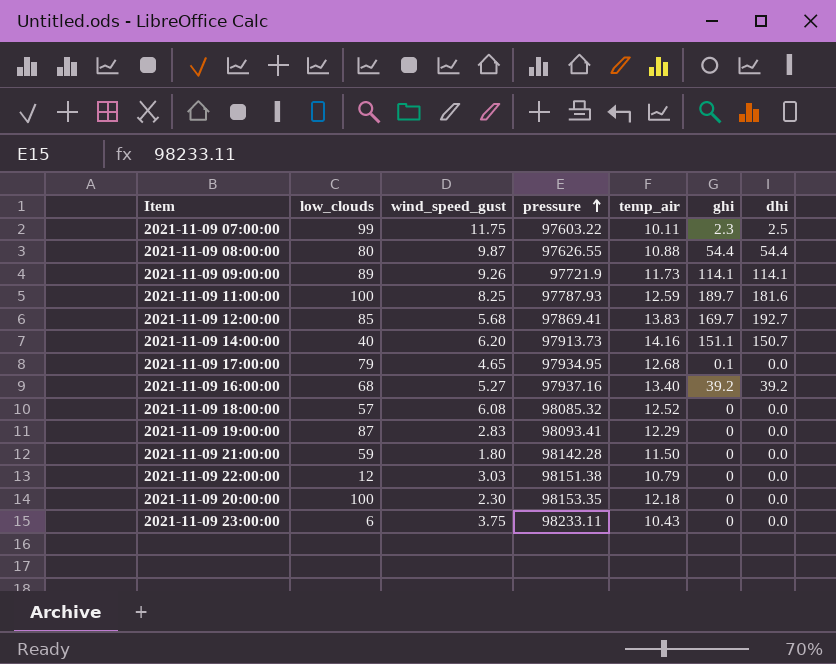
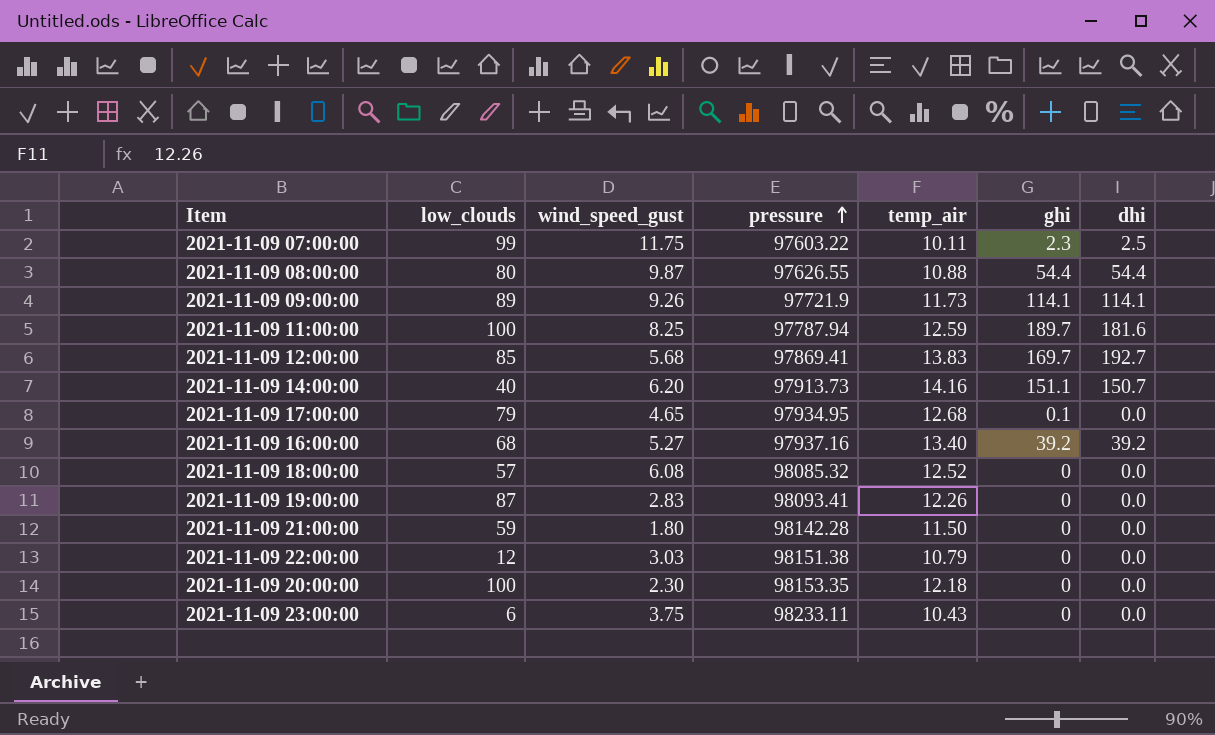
2021-11-09 11:00:00 | pressure: 97787.93 -> 97787.94
2021-11-09 19:00:00 | temp_air: 12.29 -> 12.26

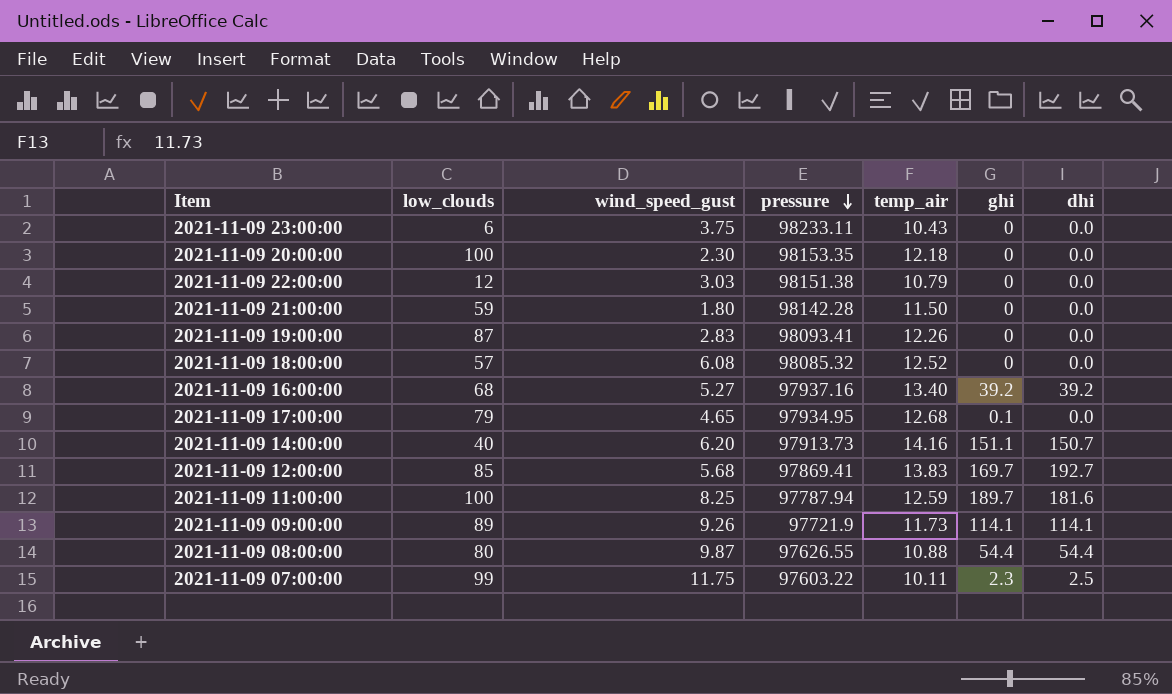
row order: pressure ascending -> pressure descending

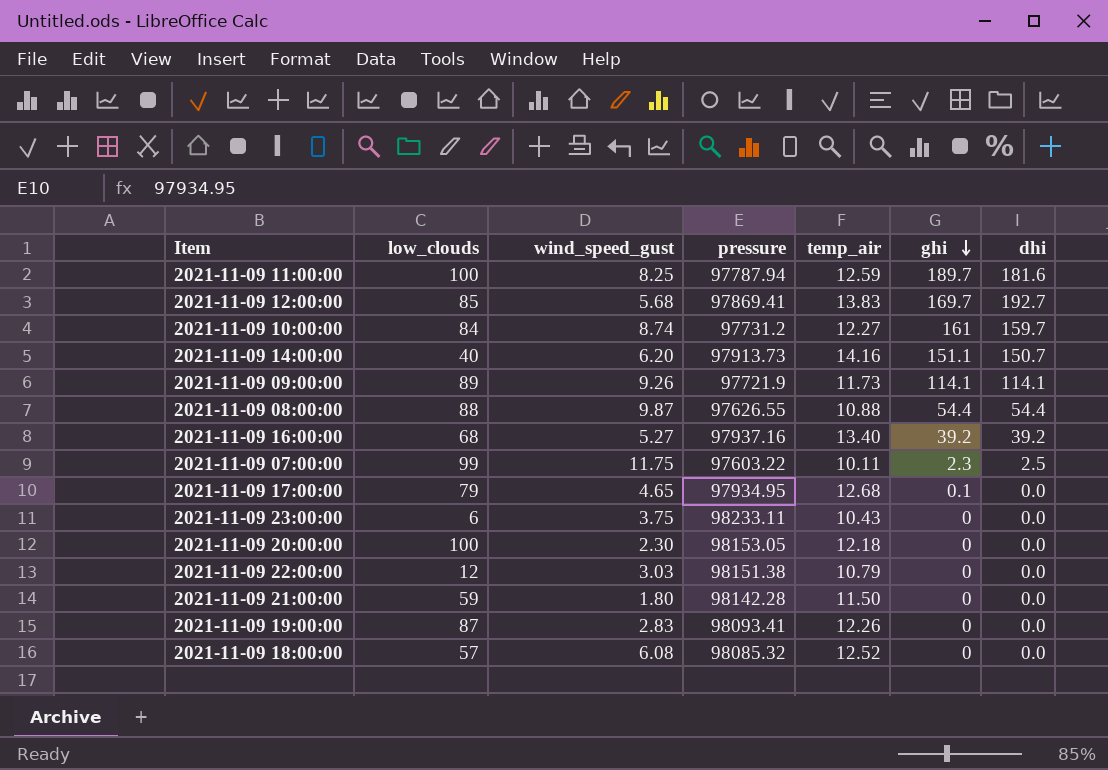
row order: pressure descending -> ghi descending
row 2021-11-09 10:00:00: none -> 84 | 8.74 | 97731.2 | 12.27 | 161 | 159.7
2021-11-09 08:00:00 | low_clouds: 80 -> 88
2021-11-09 20:00:00 | pressure: 98153.35 -> 98153.05

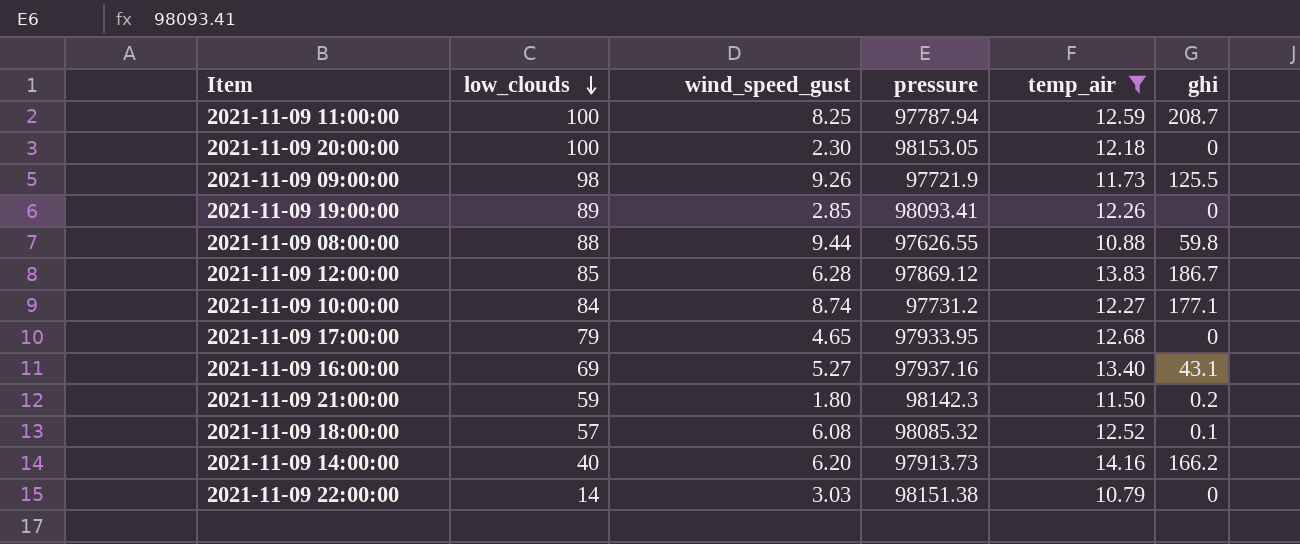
filter: none -> temp_air >= 10.79
row order: ghi descending -> low_clouds descending
column dhi | position: 7 -> none
2021-11-09 11:00:00 | ghi: 189.7 -> 208.7
2021-11-09 09:00:00 | low_clouds: 89 -> 98
2021-11-09 09:00:00 | ghi: 114.1 -> 125.5
2021-11-09 19:00:00 | low_clouds: 87 -> 89
2021-11-09 19:00:00 | wind_speed_gust: 2.83 -> 2.85
2021-11-09 08:00:00 | wind_speed_gust: 9.87 -> 9.44
2021-11-09 08:00:00 | ghi: 54.4 -> 59.8
2021-11-09 12:00:00 | wind_speed_gust: 5.68 -> 6.28
2021-11-09 12:00:00 | pressure: 97869.41 -> 97869.12
2021-11-09 12:00:00 | ghi: 169.7 -> 186.7
2021-11-09 10:00:00 | ghi: 161 -> 177.1
2021-11-09 17:00:00 | pressure: 97934.95 -> 97933.95
2021-11-09 17:00:00 | ghi: 0.1 -> 0
2021-11-09 16:00:00 | low_clouds: 68 -> 69
2021-11-09 16:00:00 | ghi: 39.2 -> 43.1
2021-11-09 21:00:00 | pressure: 98142.28 -> 98142.3
2021-11-09 21:00:00 | ghi: 0 -> 0.2
2021-11-09 18:00:00 | ghi: 0 -> 0.1
2021-11-09 14:00:00 | ghi: 151.1 -> 166.2
2021-11-09 22:00:00 | low_clouds: 12 -> 14

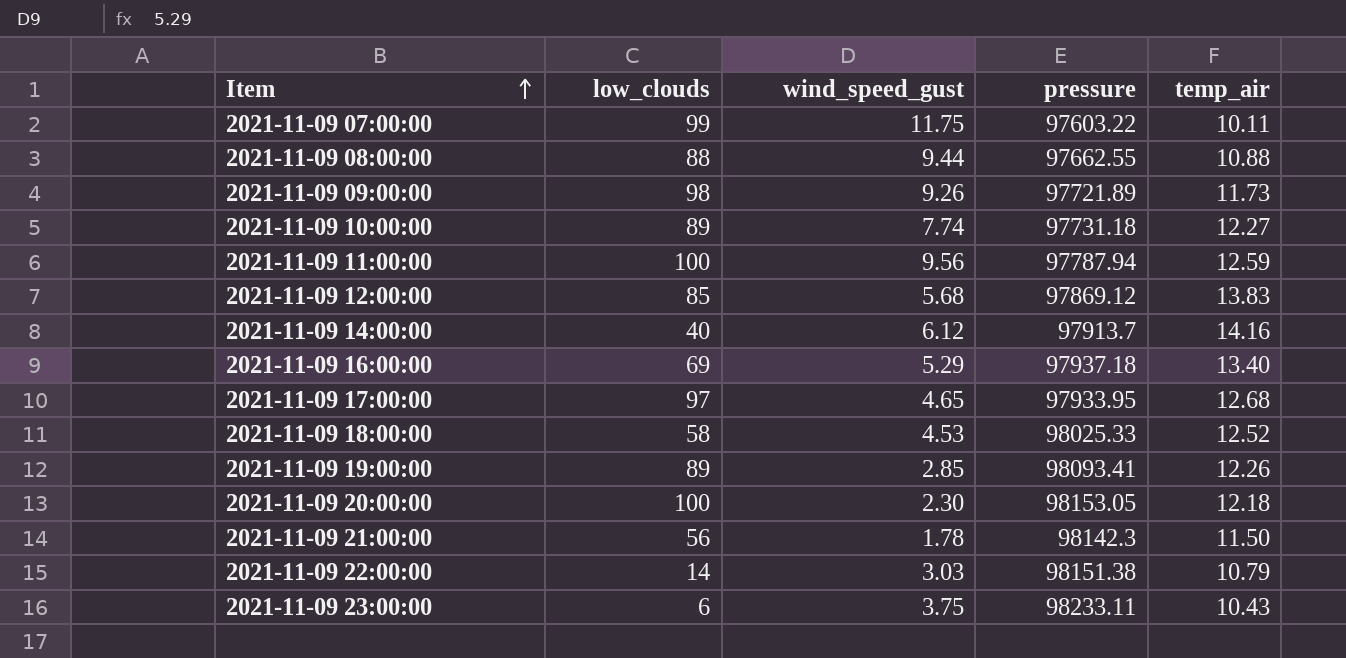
filter: temp_air >= 10.79 -> none
row order: low_clouds descending -> Item ascending
column ghi | position: 6 -> none
2021-11-09 08:00:00 | pressure: 97626.55 -> 97662.55
2021-11-09 09:00:00 | pressure: 97721.9 -> 97721.89
2021-11-09 10:00:00 | low_clouds: 84 -> 89
2021-11-09 10:00:00 | wind_speed_gust: 8.74 -> 7.74
2021-11-09 10:00:00 | pressure: 97731.2 -> 97731.18
2021-11-09 11:00:00 | wind_speed_gust: 8.25 -> 9.56
2021-11-09 12:00:00 | wind_speed_gust: 6.28 -> 5.68
2021-11-09 14:00:00 | wind_speed_gust: 6.20 -> 6.12
2021-11-09 14:00:00 | pressure: 97913.73 -> 97913.7
2021-11-09 16:00:00 | wind_speed_gust: 5.27 -> 5.29
2021-11-09 16:00:00 | pressure: 97937.16 -> 97937.18
2021-11-09 17:00:00 | low_clouds: 79 -> 97
2021-11-09 18:00:00 | low_clouds: 57 -> 58
2021-11-09 18:00:00 | wind_speed_gust: 6.08 -> 4.53
2021-11-09 18:00:00 | pressure: 98085.32 -> 98025.33
2021-11-09 21:00:00 | low_clouds: 59 -> 56
2021-11-09 21:00:00 | wind_speed_gust: 1.80 -> 1.78

